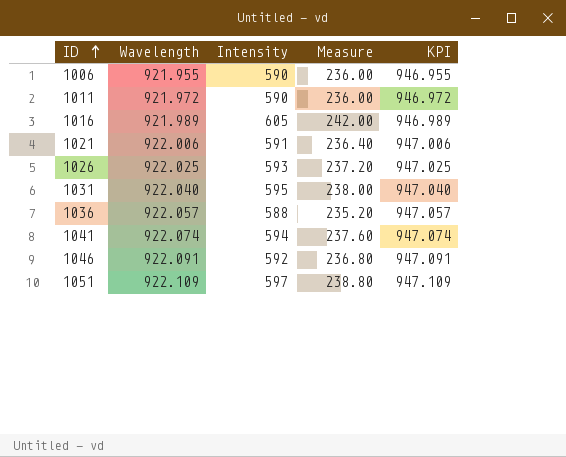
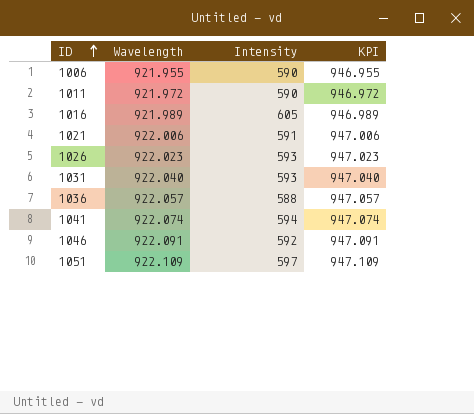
column Measure | formula: [Intensity] * 0.4 -> none
1026 | Wavelength: 922.025 -> 922.023
1026 | KPI: 947.025 -> 947.023
1031 | Intensity: 595 -> 593

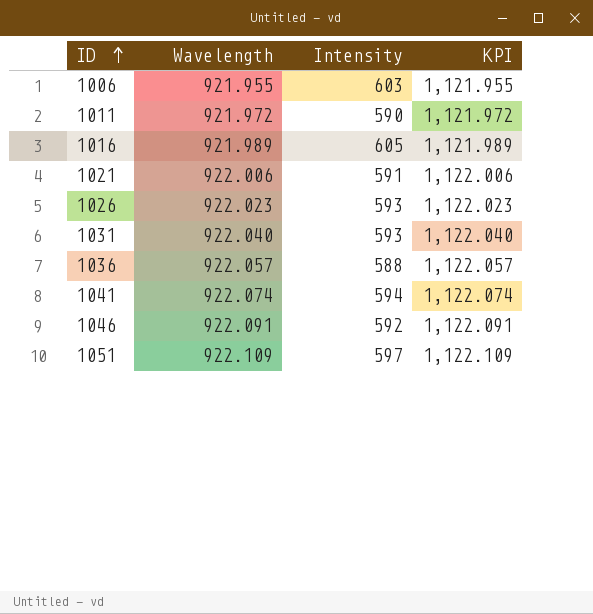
column KPI | formula: [Wavelength] + 25 -> [Wavelength] + 200
1006 | Intensity: 590 -> 603

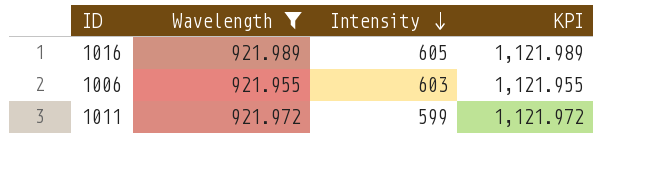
filter: none -> Wavelength <= 921.989
row order: ID ascending -> Intensity descending
1011 | Intensity: 590 -> 599

